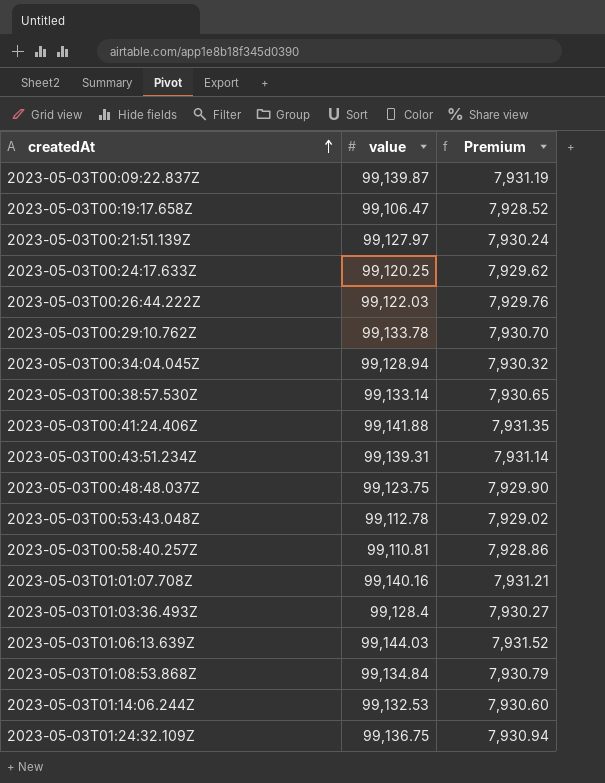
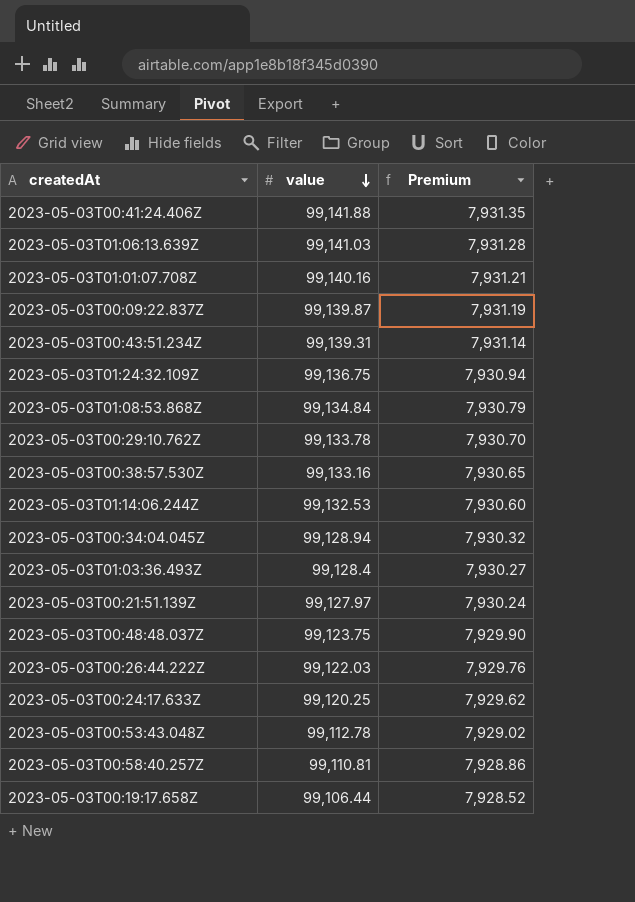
row order: createdAt ascending -> value descending
2023-05-03T01:06:13.639Z | value: 99,144.03 -> 99,141.03
2023-05-03T01:06:13.639Z | Premium: 7,931.52 -> 7,931.28
2023-05-03T00:38:57.530Z | value: 99,133.14 -> 99,133.16
2023-05-03T00:19:17.658Z | value: 99,106.47 -> 99,106.44

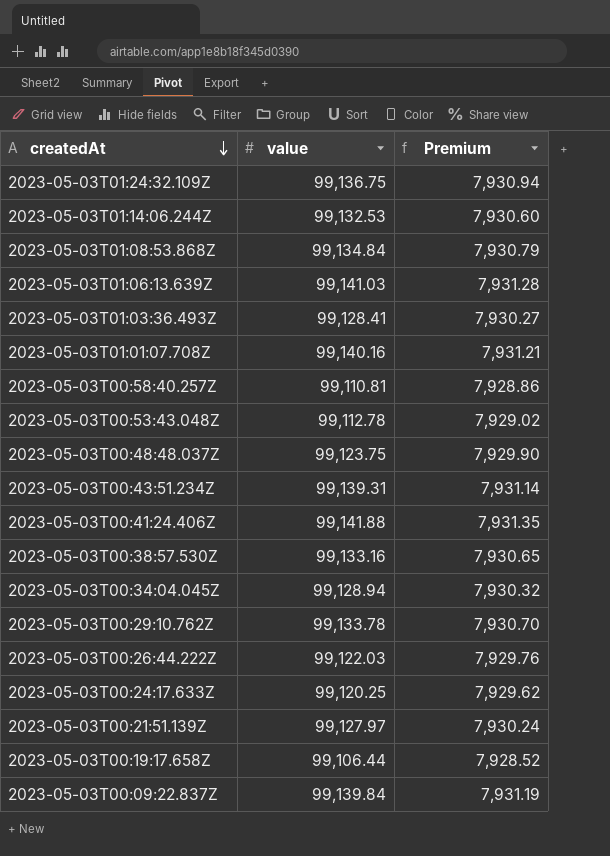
row order: value descending -> createdAt descending
2023-05-03T01:03:36.493Z | value: 99,128.4 -> 99,128.41
2023-05-03T00:09:22.837Z | value: 99,139.87 -> 99,139.84

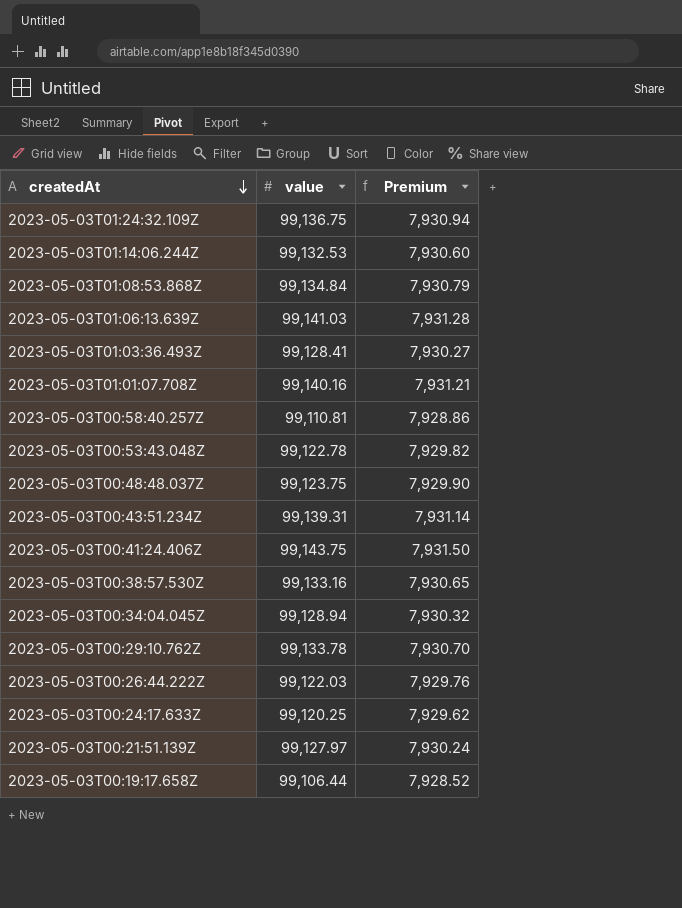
row 2023-05-03T00:09:22.837Z: 99,139.84 | 7,931.19 -> none
2023-05-03T00:53:43.048Z | value: 99,112.78 -> 99,122.78
2023-05-03T00:53:43.048Z | Premium: 7,929.02 -> 7,929.82
2023-05-03T00:41:24.406Z | value: 99,141.88 -> 99,143.75
2023-05-03T00:41:24.406Z | Premium: 7,931.35 -> 7,931.50

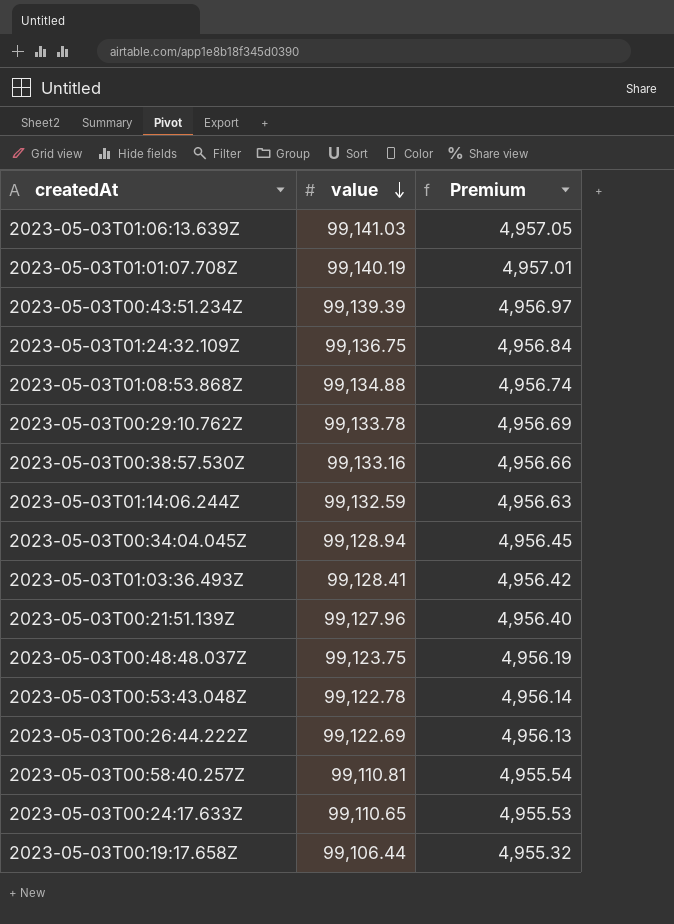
row order: createdAt descending -> value descending
column Premium | formula: [value] * 0.08 -> [value] * 0.05
row 2023-05-03T00:41:24.406Z: 99,143.75 | 7,931.50 -> none
2023-05-03T01:01:07.708Z | value: 99,140.16 -> 99,140.19
2023-05-03T00:43:51.234Z | value: 99,139.31 -> 99,139.39
2023-05-03T01:08:53.868Z | value: 99,134.84 -> 99,134.88
2023-05-03T01:14:06.244Z | value: 99,132.53 -> 99,132.59
2023-05-03T00:21:51.139Z | value: 99,127.97 -> 99,127.96
2023-05-03T00:26:44.222Z | value: 99,122.03 -> 99,122.69
2023-05-03T00:24:17.633Z | value: 99,120.25 -> 99,110.65

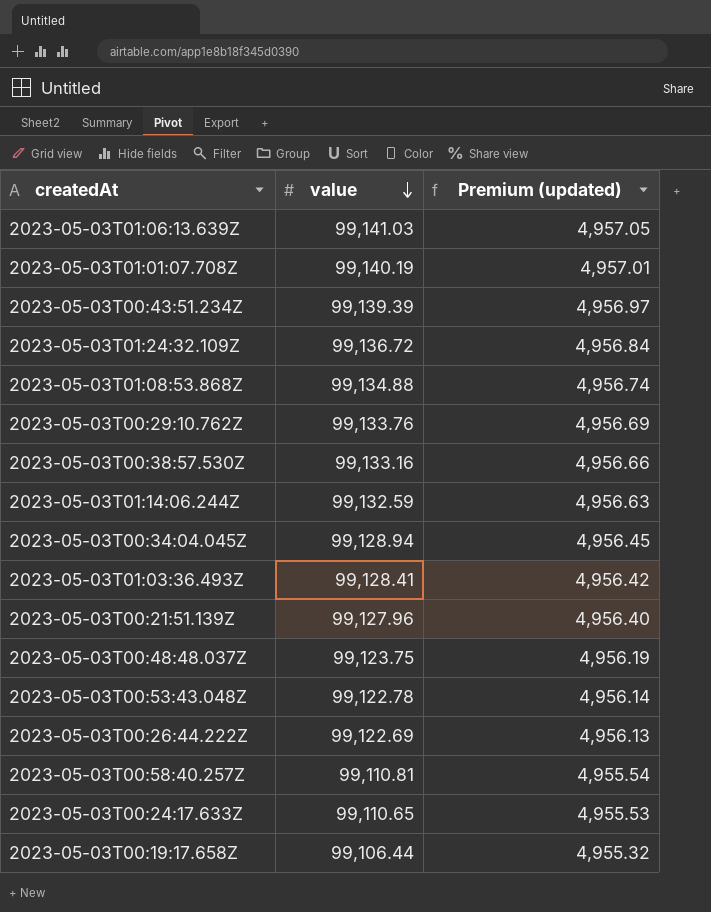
column name: Premium -> Premium (updated)
2023-05-03T01:24:32.109Z | value: 99,136.75 -> 99,136.72
2023-05-03T00:29:10.762Z | value: 99,133.78 -> 99,133.76

